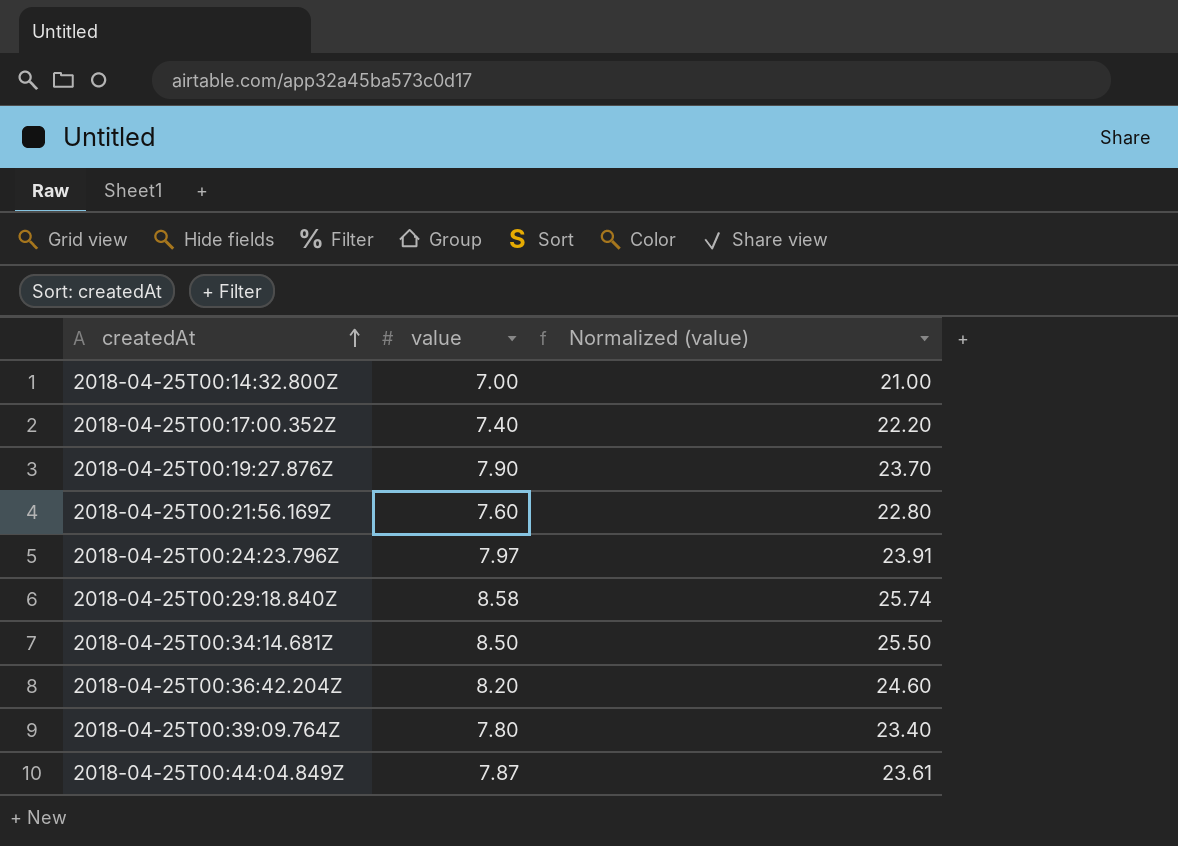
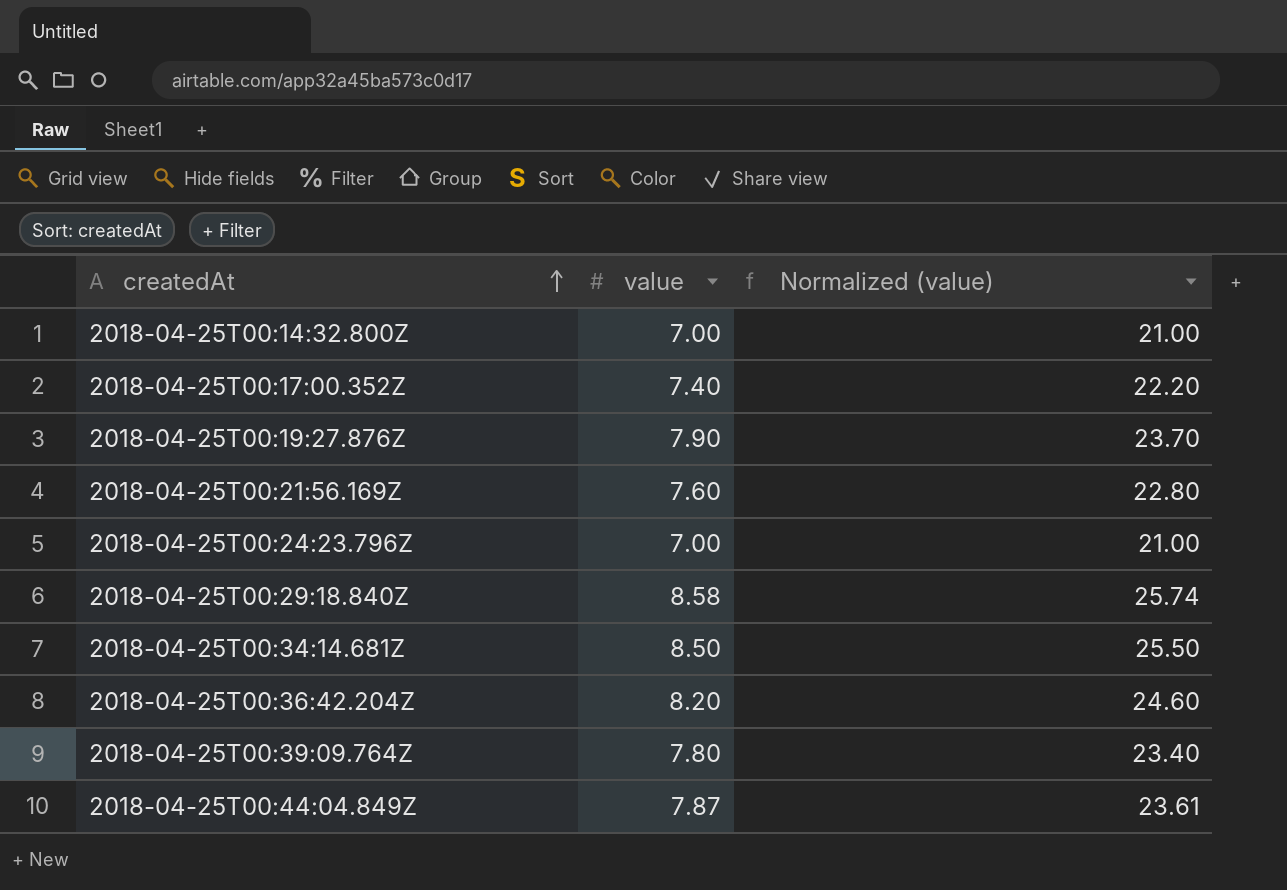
2018-04-25T00:24:23.796Z | value: 7.97 -> 7.00
2018-04-25T00:24:23.796Z | Normalized (value): 23.91 -> 21.00

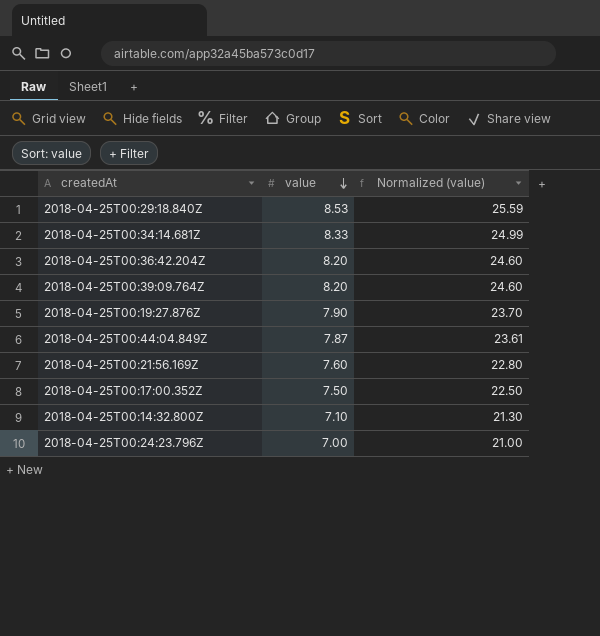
row order: createdAt ascending -> value descending
2018-04-25T00:29:18.840Z | value: 8.58 -> 8.53
2018-04-25T00:29:18.840Z | Normalized (value): 25.74 -> 25.59
2018-04-25T00:34:14.681Z | value: 8.50 -> 8.33
2018-04-25T00:34:14.681Z | Normalized (value): 25.50 -> 24.99
2018-04-25T00:39:09.764Z | value: 7.80 -> 8.20
2018-04-25T00:39:09.764Z | Normalized (value): 23.40 -> 24.60
2018-04-25T00:17:00.352Z | value: 7.40 -> 7.50
2018-04-25T00:17:00.352Z | Normalized (value): 22.20 -> 22.50
2018-04-25T00:14:32.800Z | value: 7.00 -> 7.10
2018-04-25T00:14:32.800Z | Normalized (value): 21.00 -> 21.30

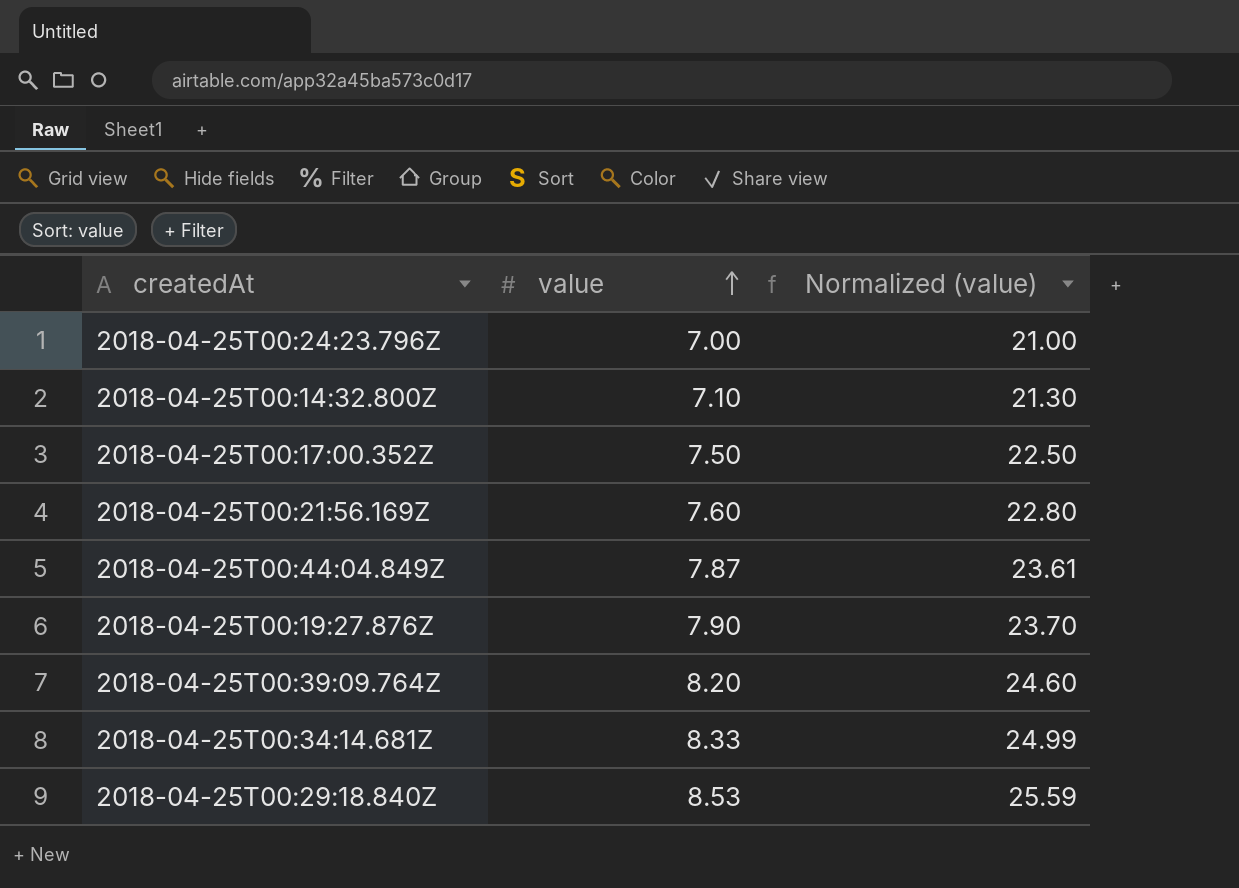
row order: value descending -> value ascending
row 2018-04-25T00:36:42.204Z: 8.20 | 24.60 -> none

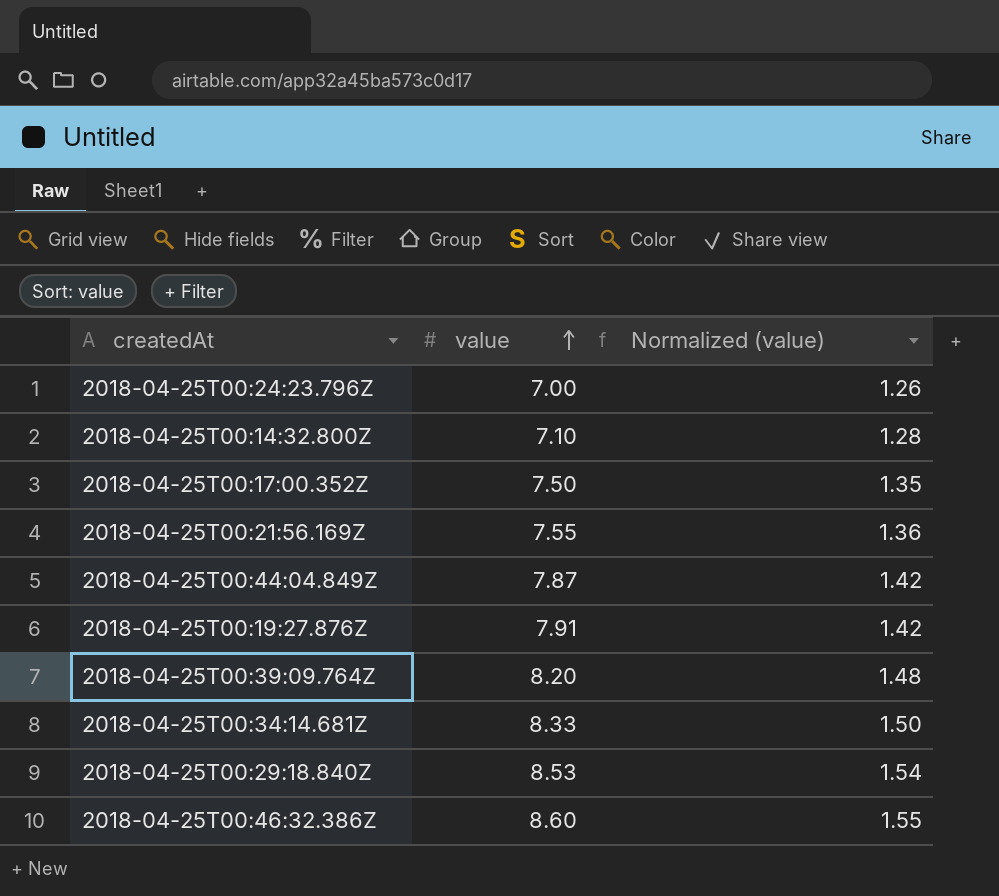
column Normalized (value) | formula: [value] * 3 -> [value] * 0.18
2018-04-25T00:21:56.169Z | value: 7.60 -> 7.55
2018-04-25T00:19:27.876Z | value: 7.90 -> 7.91
row 2018-04-25T00:46:32.386Z: none -> 8.60 | 1.55

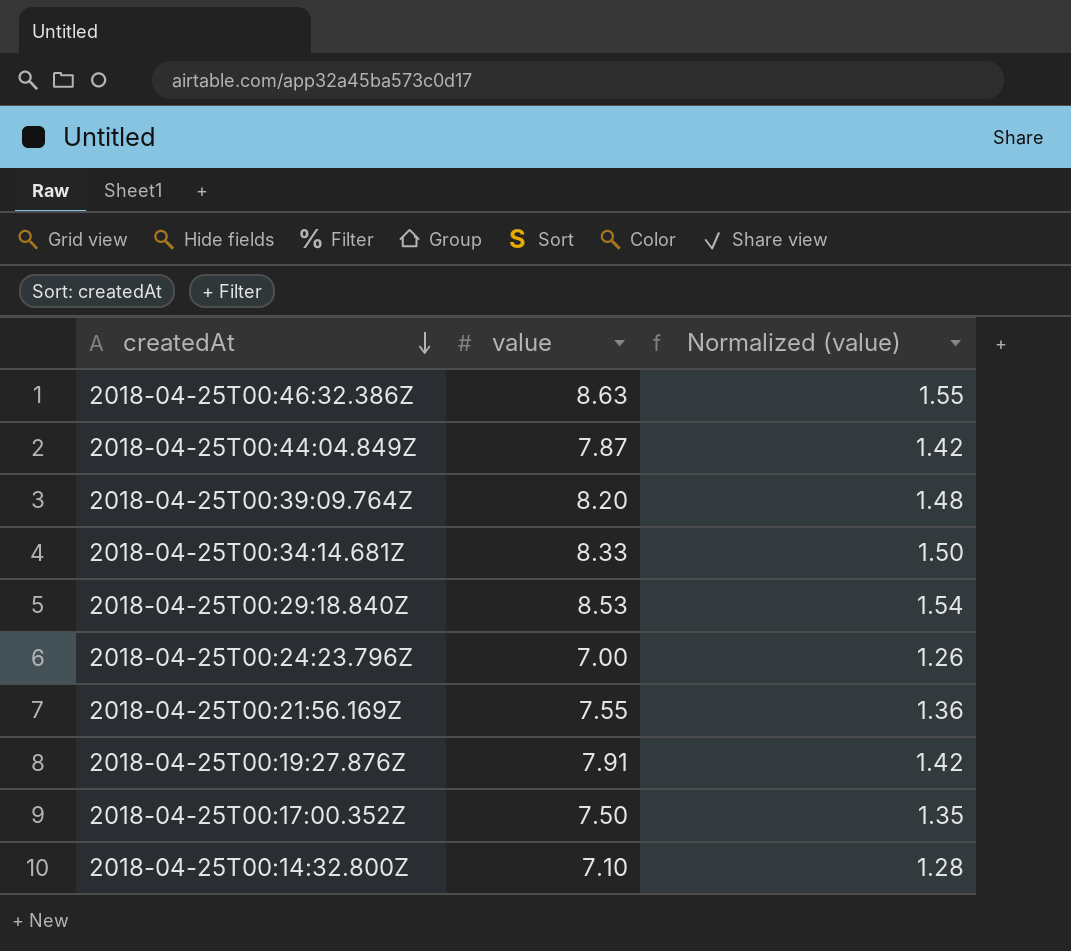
row order: value ascending -> createdAt descending
2018-04-25T00:46:32.386Z | value: 8.60 -> 8.63

